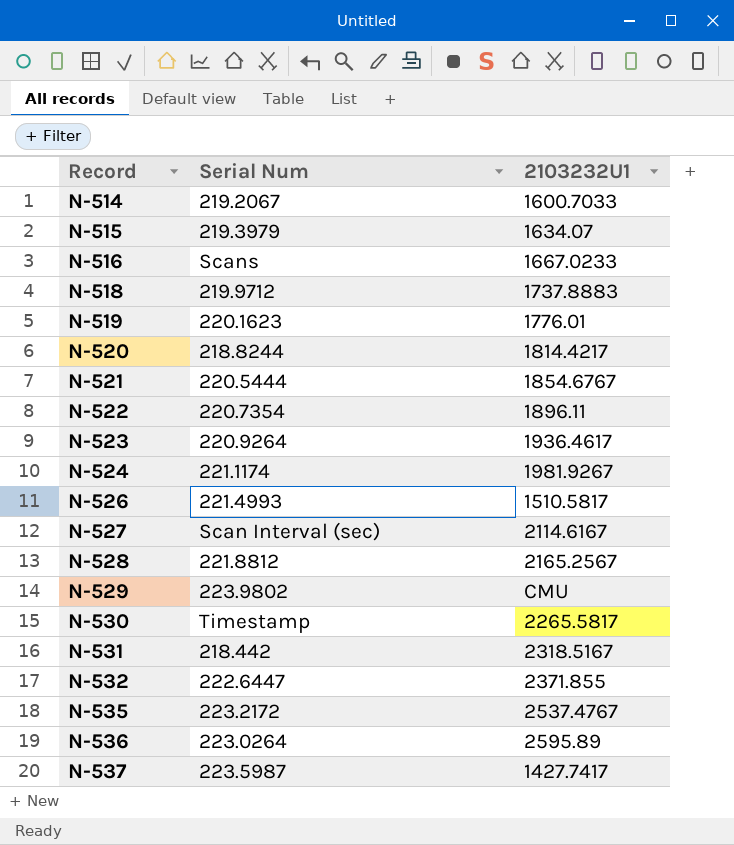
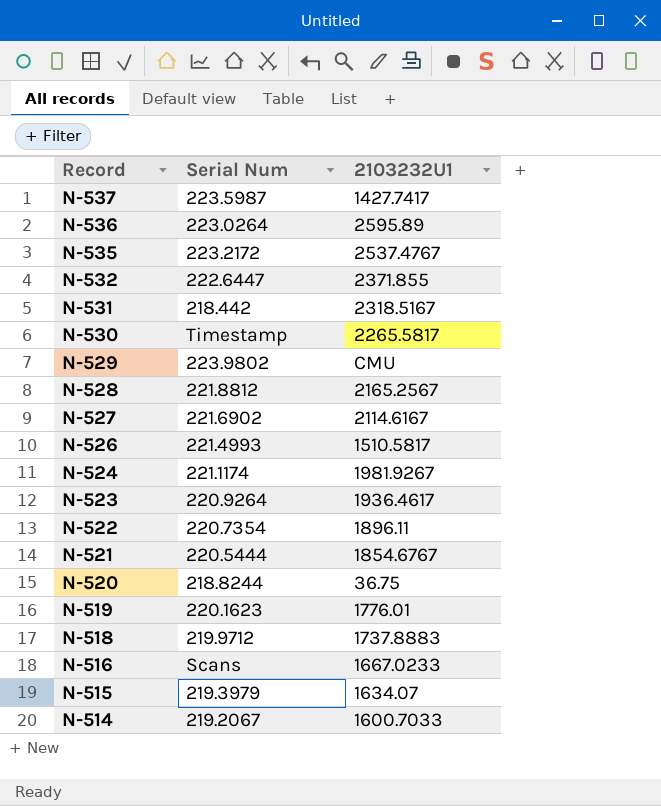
row order: Record ascending -> Record descending
N-527 | Serial Num: Scan Interval (sec) -> 221.6902
N-520 | 2103232U1: 1814.4217 -> 36.75

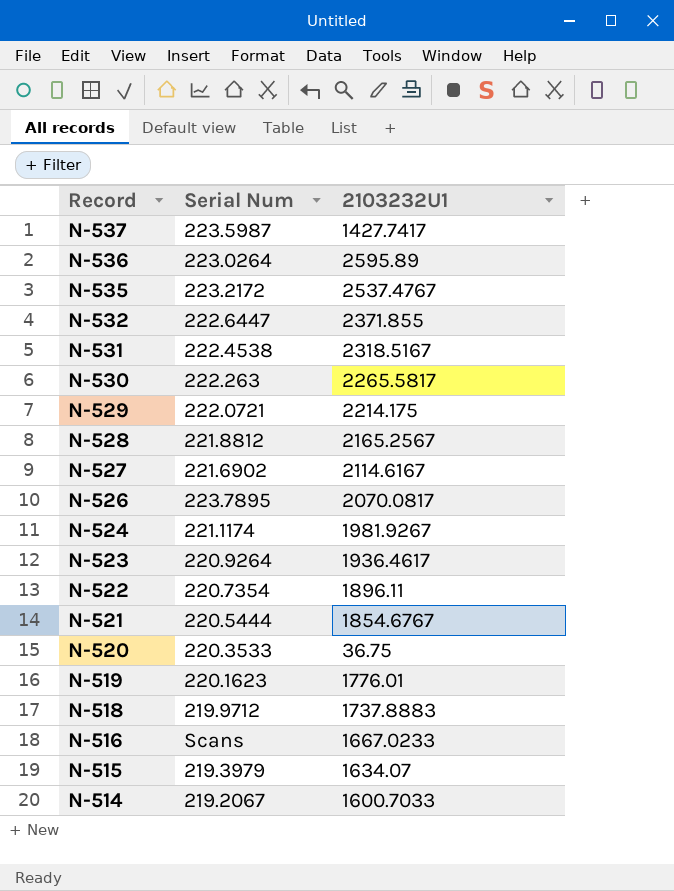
N-531 | Serial Num: 218.442 -> 222.4538
N-530 | Serial Num: Timestamp -> 222.263
N-529 | Serial Num: 223.9802 -> 222.0721
N-529 | 2103232U1: CMU -> 2214.175
N-526 | Serial Num: 221.4993 -> 223.7895
N-526 | 2103232U1: 1510.5817 -> 2070.0817
N-520 | Serial Num: 218.8244 -> 220.3533

